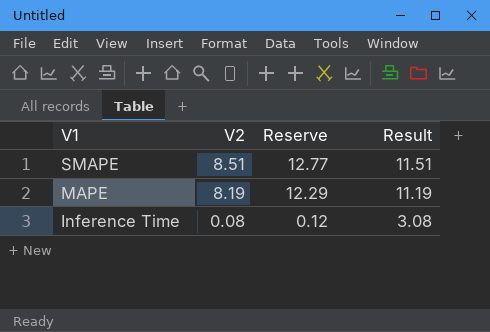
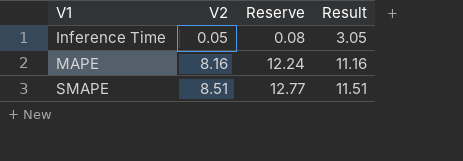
row order: V1 descending -> V1 ascending
Inference Time | V2: 0.08 -> 0.05
Inference Time | Reserve: 0.12 -> 0.08
Inference Time | Result: 3.08 -> 3.05
MAPE | V2: 8.19 -> 8.16
MAPE | Reserve: 12.29 -> 12.24
MAPE | Result: 11.19 -> 11.16

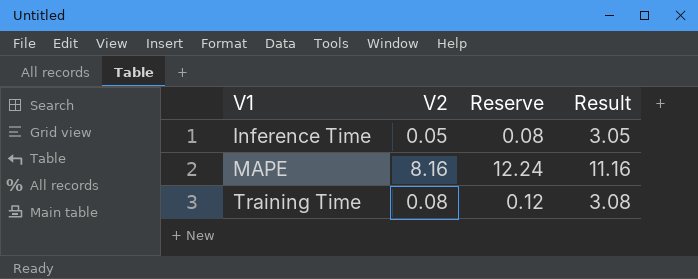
row SMAPE: 8.51 | 12.77 | 11.51 -> none
row Training Time: none -> 0.08 | 0.12 | 3.08

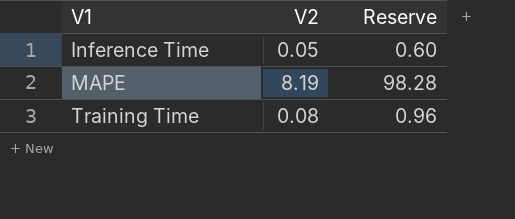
column Result | formula: [V2] + 3 -> none
column Reserve | formula: [V2] * 1.5 -> [V2] * 12
MAPE | V2: 8.16 -> 8.19

